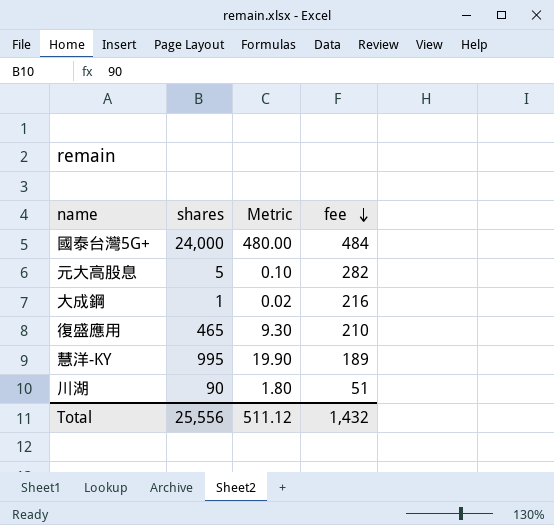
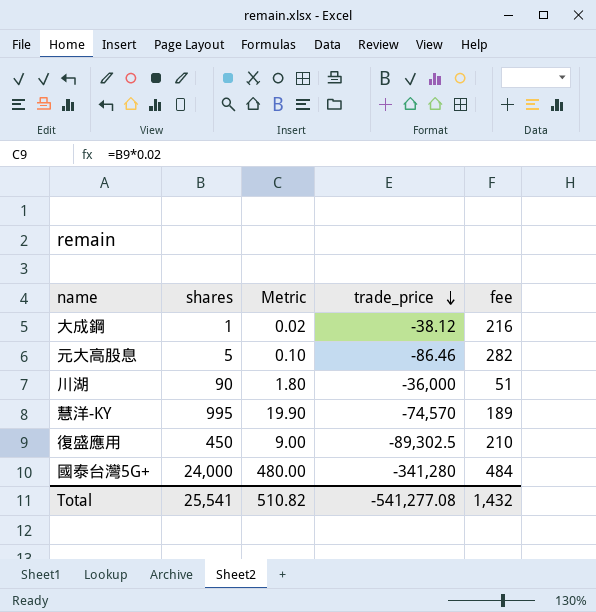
row order: fee descending -> trade_price descending
column trade_price | position: none -> 4
復盛應用 | shares: 465 -> 450
復盛應用 | Metric: 9.30 -> 9.00
Total | shares: 25,556 -> 25,541
Total | Metric: 511.12 -> 510.82

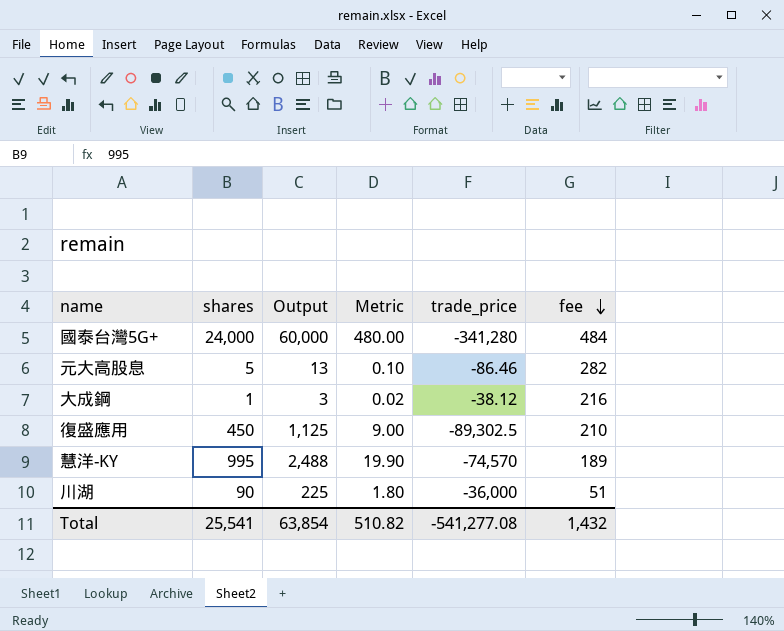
row order: trade_price descending -> fee descending
column Output | formula: none -> [shares] * 2.5

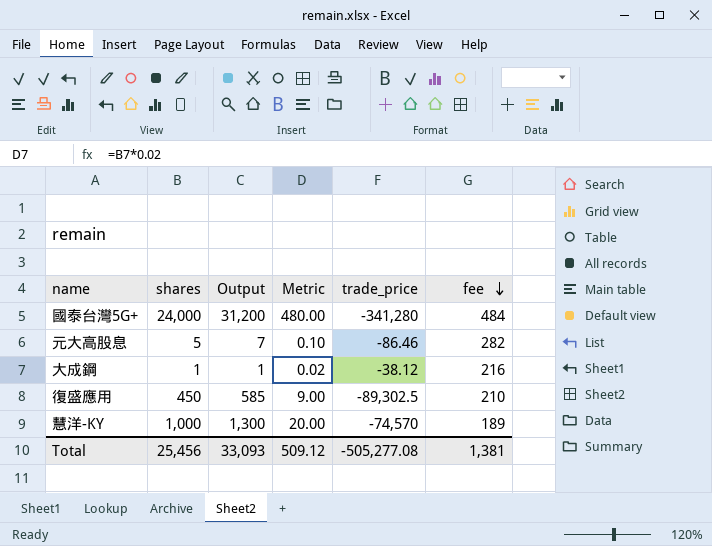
column Output | formula: [shares] * 2.5 -> [shares] * 1.3
row 川湖: 90 | 225 | 1.80 | -36,000 | 51 -> none
慧洋-KY | shares: 995 -> 1,000
慧洋-KY | Metric: 19.90 -> 20.00
Total | shares: 25,541 -> 25,456
Total | Output: 63,854 -> 33,093
Total | Metric: 510.82 -> 509.12
Total | trade_price: -541,277.08 -> -505,277.08
Total | fee: 1,432 -> 1,381

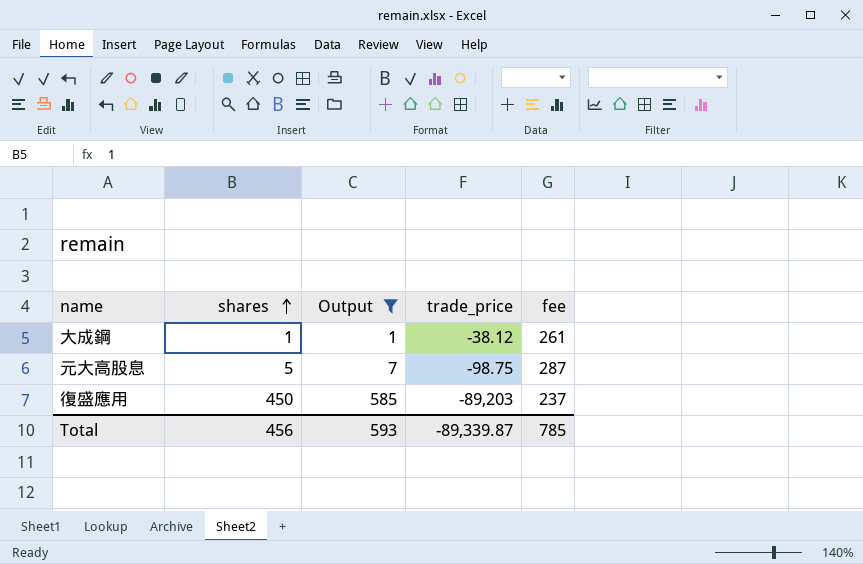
filter: none -> Output <= 585
row order: fee descending -> shares ascending
column Metric | formula: [shares] * 0.02 -> none
大成鋼 | fee: 216 -> 261
元大高股息 | trade_price: -86.46 -> -98.75
元大高股息 | fee: 282 -> 287
復盛應用 | trade_price: -89,302.5 -> -89,203
復盛應用 | fee: 210 -> 237
Total | shares: 25,456 -> 456
Total | Output: 33,093 -> 593
Total | trade_price: -505,277.08 -> -89,339.87
Total | fee: 1,381 -> 785

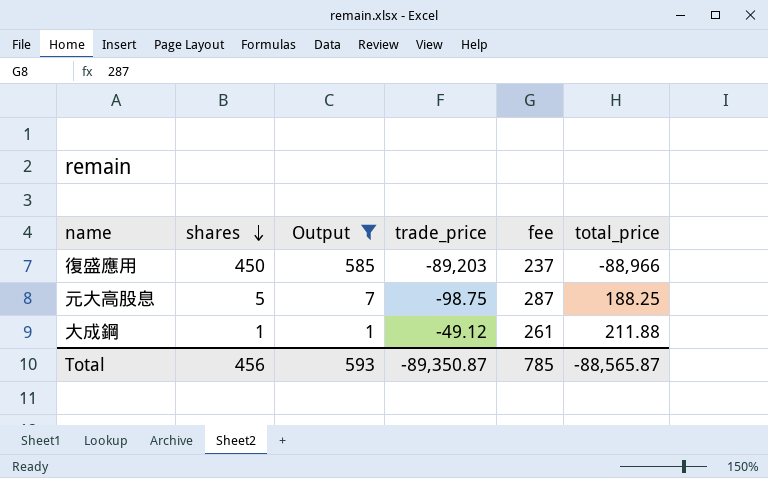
row order: shares ascending -> shares descending
column total_price | formula: none -> [trade_price] + [fee]
大成鋼 | trade_price: -38.12 -> -49.12
Total | trade_price: -89,339.87 -> -89,350.87

